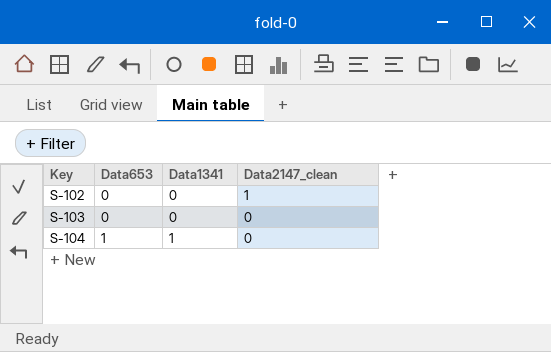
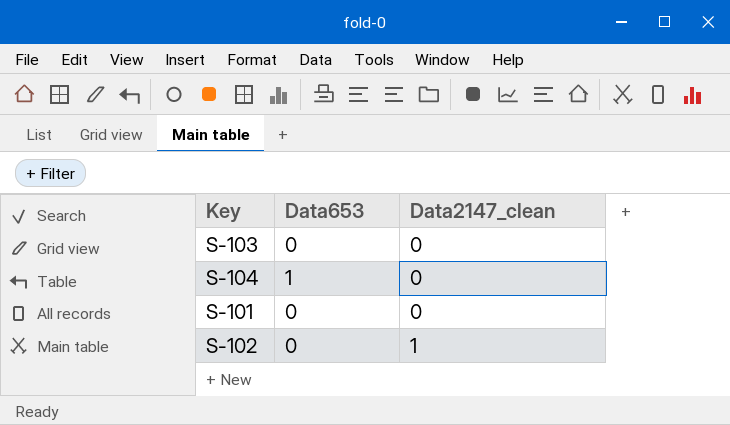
row order: Key ascending -> Data2147_clean ascending
column Data1341 | position: 3 -> none
row S-101: none -> 0 | 0

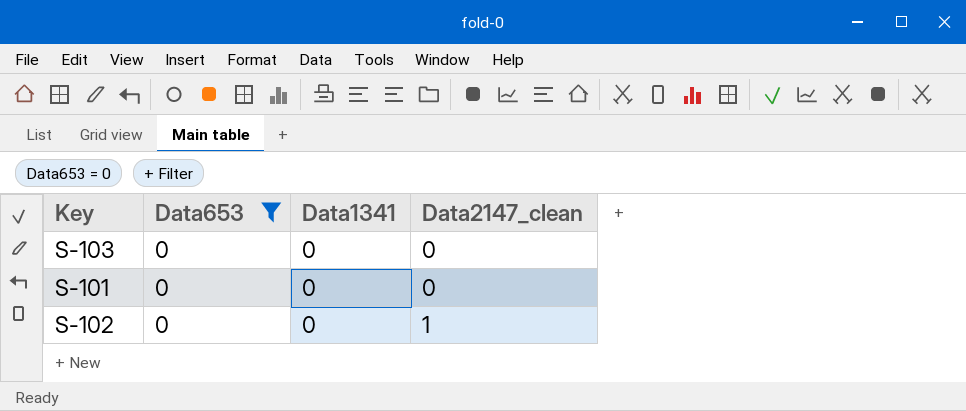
filter: none -> Data653 = 0
column Data1341 | position: none -> 3

